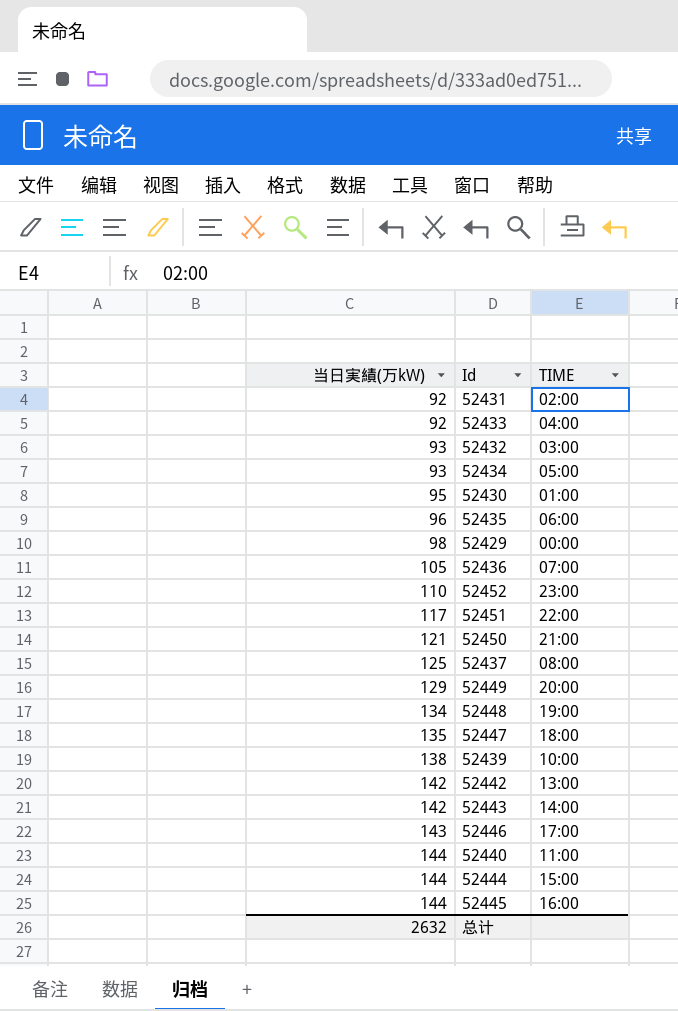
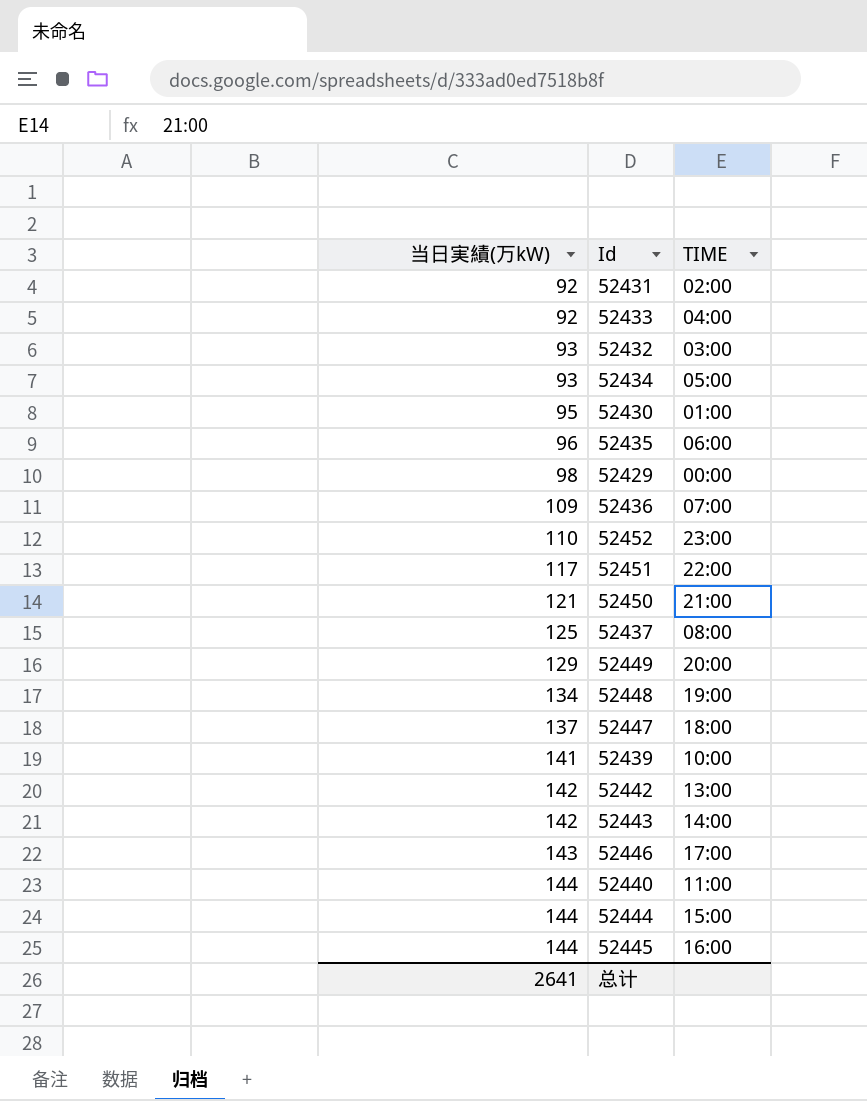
52436 | 当日実績(万kW): 105 -> 109
52447 | 当日実績(万kW): 135 -> 137
52439 | 当日実績(万kW): 138 -> 141
总计 | 当日実績(万kW): 2632 -> 2641

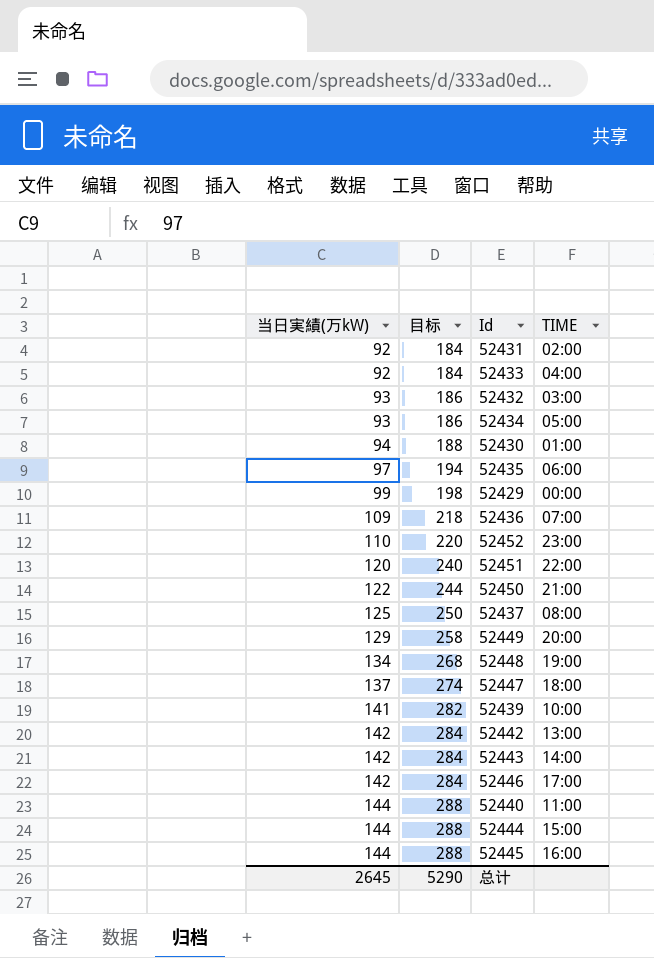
column 目标 | formula: none -> [当日実績(万kW)] * 2
52430 | 当日実績(万kW): 95 -> 94
52435 | 当日実績(万kW): 96 -> 97
52429 | 当日実績(万kW): 98 -> 99
52451 | 当日実績(万kW): 117 -> 120
52450 | 当日実績(万kW): 121 -> 122
52446 | 当日実績(万kW): 143 -> 142
总计 | 当日実績(万kW): 2641 -> 2645

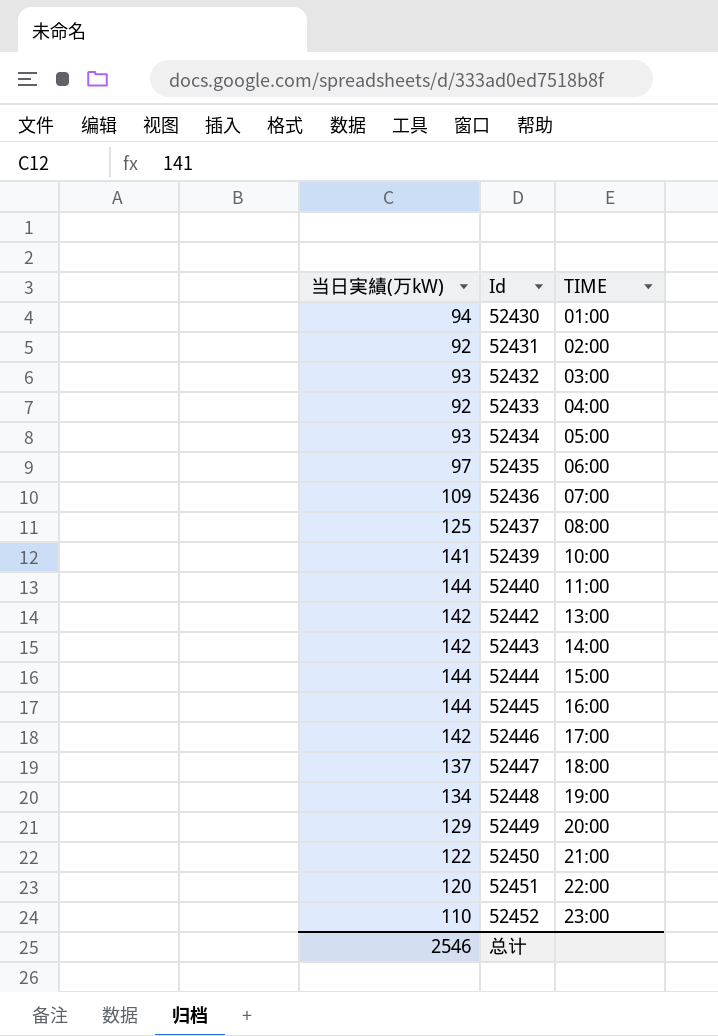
row order: 当日実績(万kW) ascending -> Id ascending
column 目标 | formula: [当日実績(万kW)] * 2 -> none
row 52429: 99 | 198 | 00:00 -> none
总计 | 当日実績(万kW): 2645 -> 2546

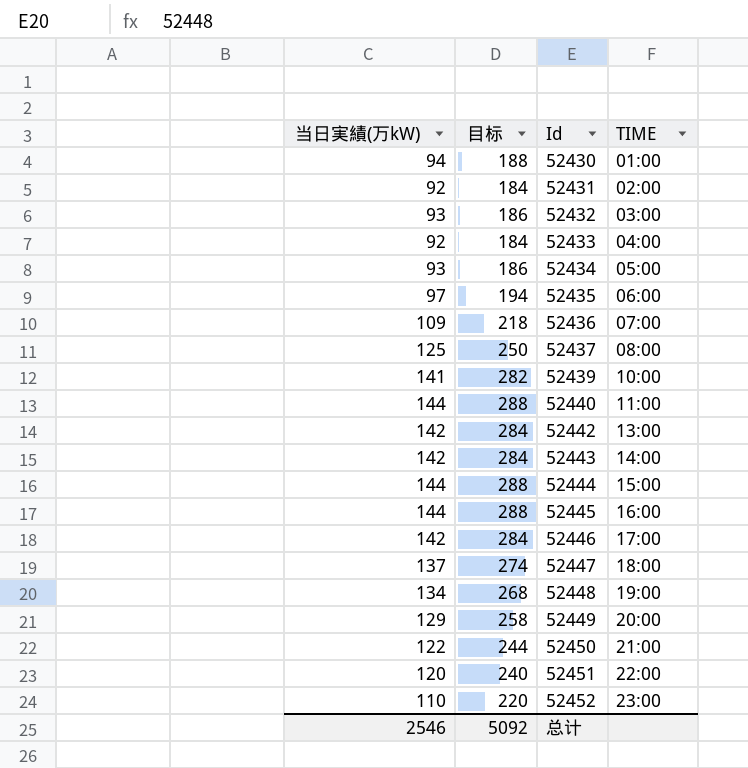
column 目标 | formula: none -> [当日実績(万kW)] * 2

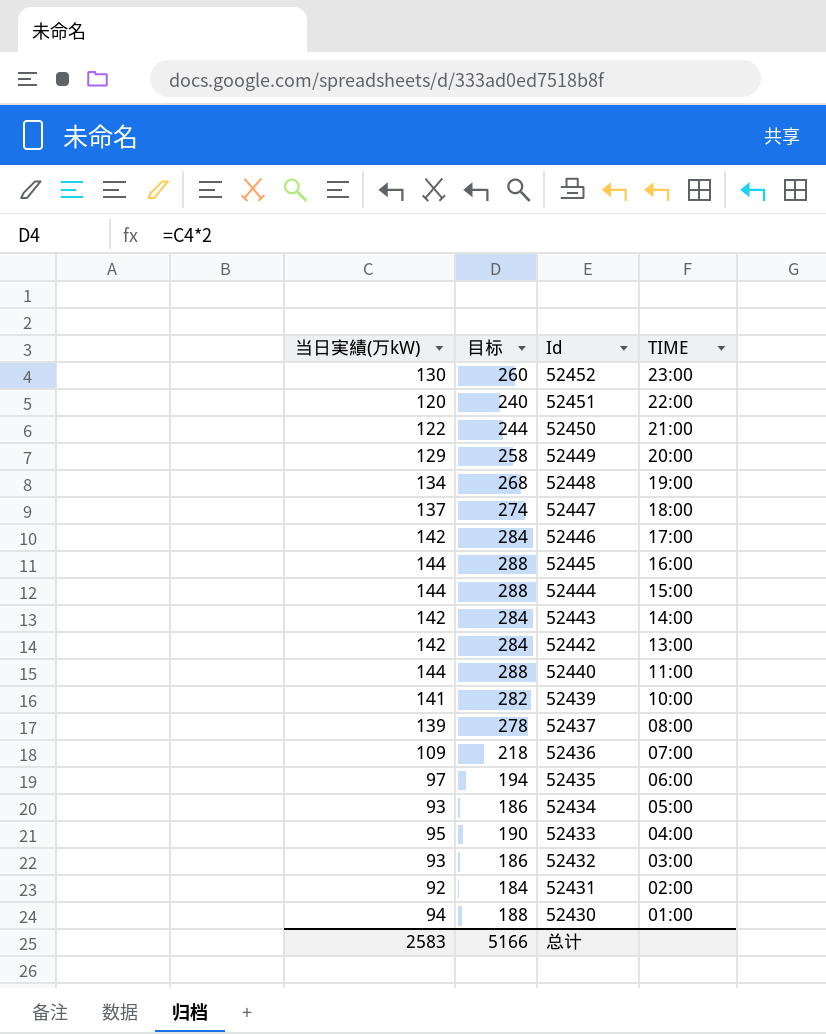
row order: Id ascending -> Id descending
52452 | 当日実績(万kW): 110 -> 130
52452 | 目标: 220 -> 260
52437 | 当日実績(万kW): 125 -> 139
52437 | 目标: 250 -> 278
52433 | 当日実績(万kW): 92 -> 95
52433 | 目标: 184 -> 190
总计 | 当日実績(万kW): 2546 -> 2583
总计 | 目标: 5092 -> 5166

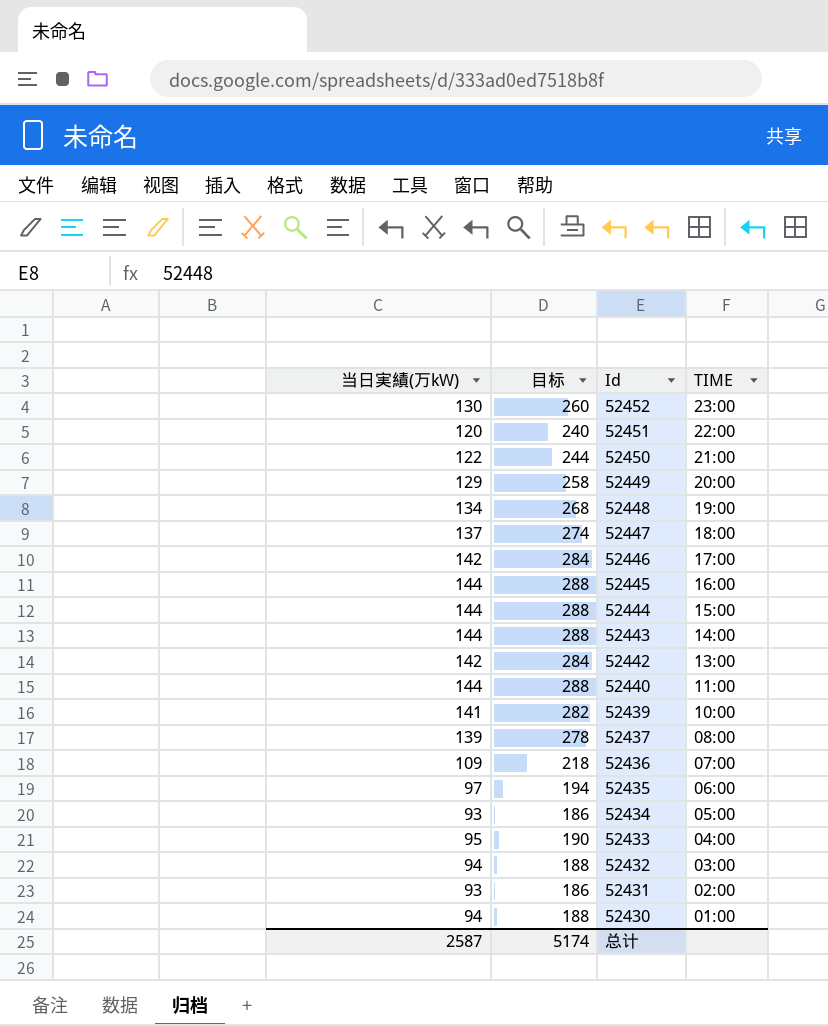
52443 | 当日実績(万kW): 142 -> 144
52443 | 目标: 284 -> 288
52432 | 当日実績(万kW): 93 -> 94
52432 | 目标: 186 -> 188
52431 | 当日実績(万kW): 92 -> 93
52431 | 目标: 184 -> 186
总计 | 当日実績(万kW): 2583 -> 2587
总计 | 目标: 5166 -> 5174

